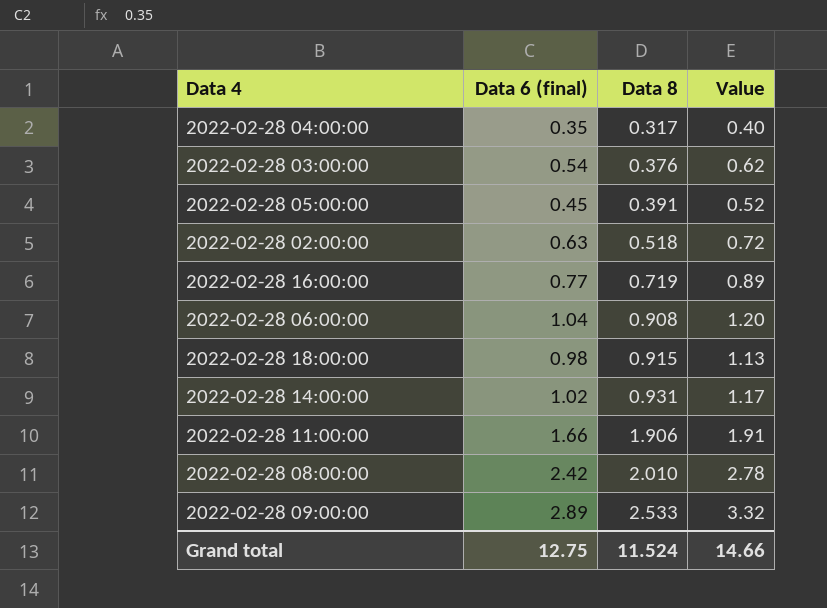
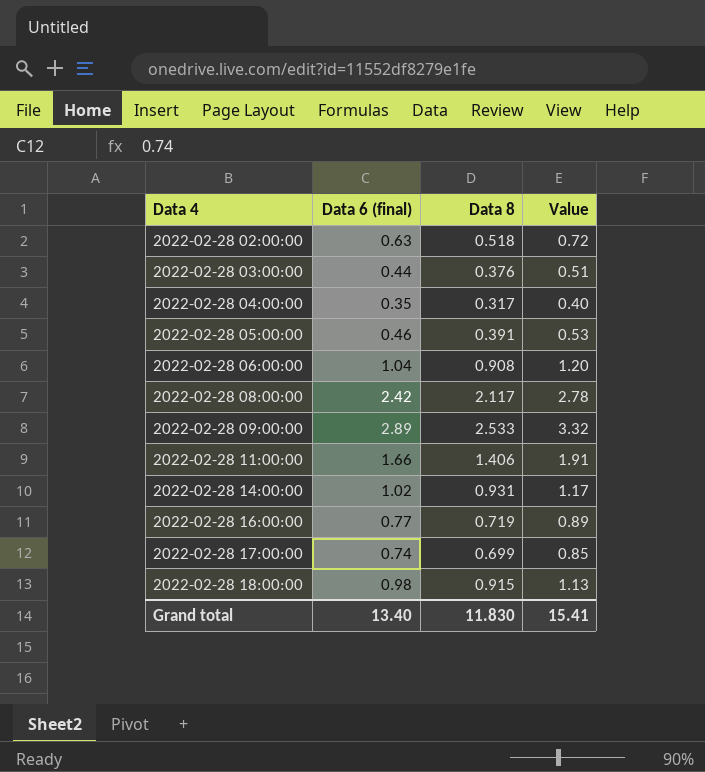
row order: Data 8 ascending -> Data 4 ascending
2022-02-28 03:00:00 | Data 6 (final): 0.54 -> 0.44
2022-02-28 03:00:00 | Value: 0.62 -> 0.51
2022-02-28 05:00:00 | Data 6 (final): 0.45 -> 0.46
2022-02-28 05:00:00 | Value: 0.52 -> 0.53
2022-02-28 08:00:00 | Data 8: 2.010 -> 2.117
2022-02-28 11:00:00 | Data 8: 1.906 -> 1.406
row 2022-02-28 17:00:00: none -> 0.74 | 0.699 | 0.85
Grand total | Data 6 (final): 12.75 -> 13.40
Grand total | Data 8: 11.524 -> 11.830
Grand total | Value: 14.66 -> 15.41

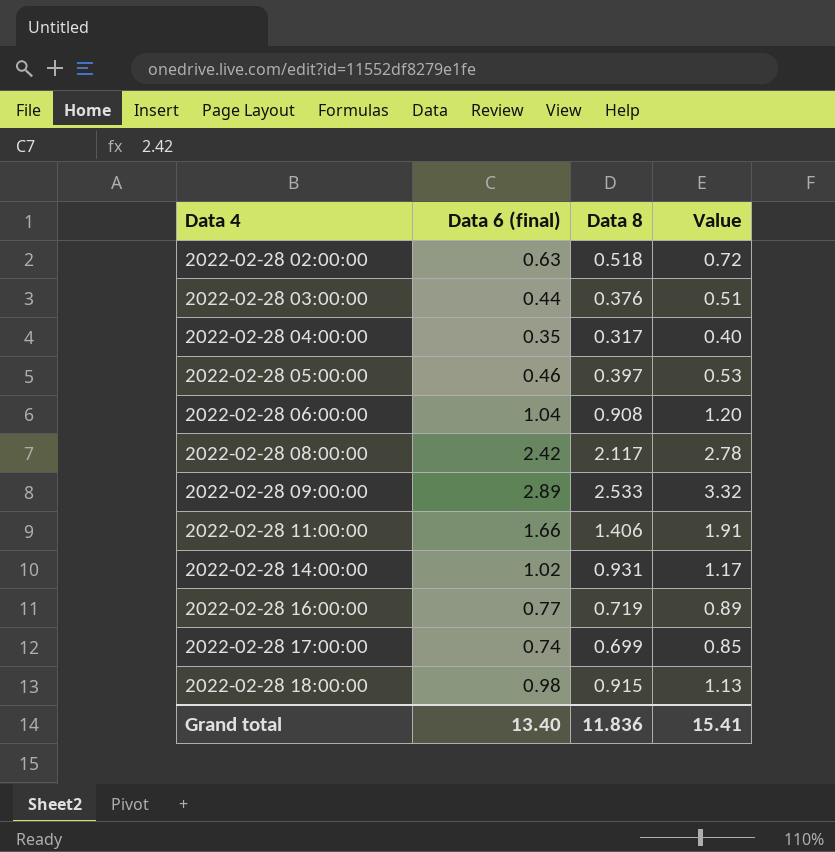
2022-02-28 05:00:00 | Data 8: 0.391 -> 0.397
Grand total | Data 8: 11.830 -> 11.836

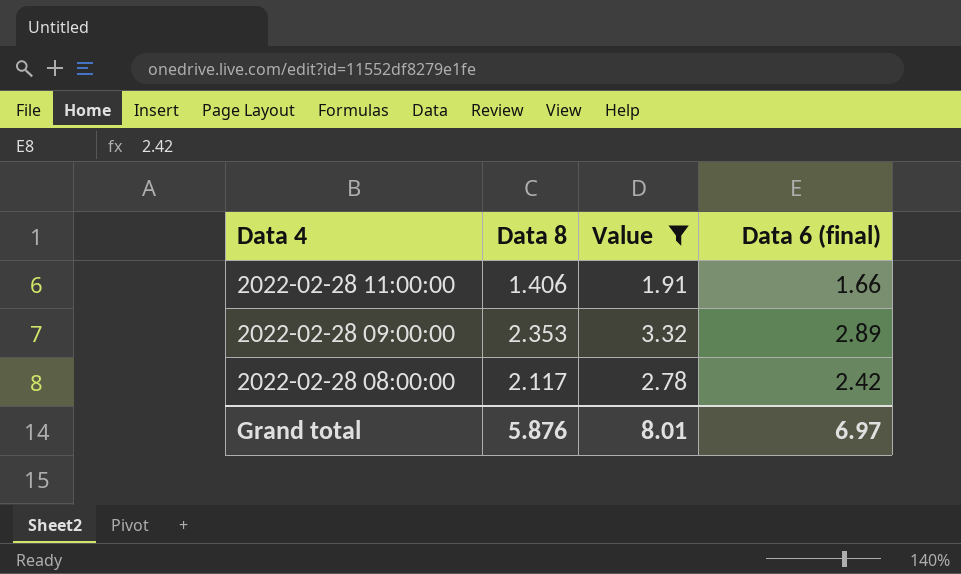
filter: none -> Value >= 1.91
row order: Data 4 ascending -> Data 4 descending
column Data 6 (final) | position: 2 -> 4
2022-02-28 09:00:00 | Data 8: 2.533 -> 2.353
Grand total | Data 8: 11.836 -> 5.876
Grand total | Value: 15.41 -> 8.01
Grand total | Data 6 (final): 13.40 -> 6.97

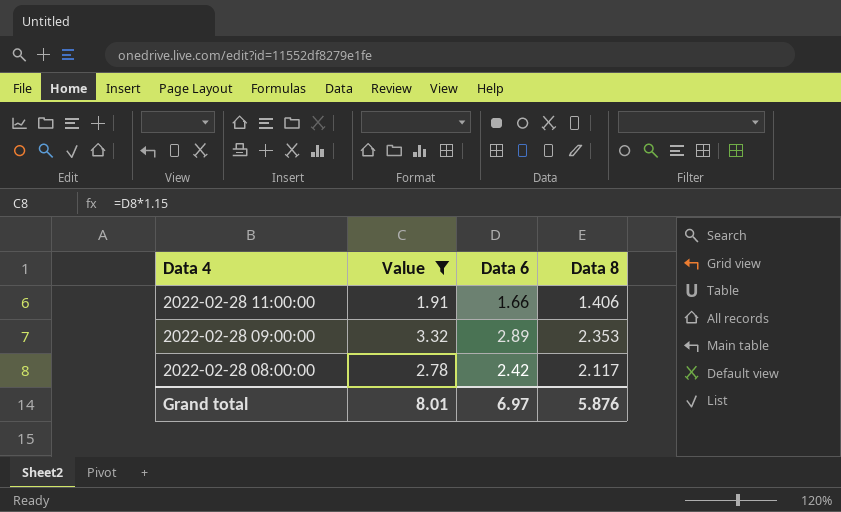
column name: Data 6 (final) -> Data 6
column Data 8 | position: 2 -> 4

